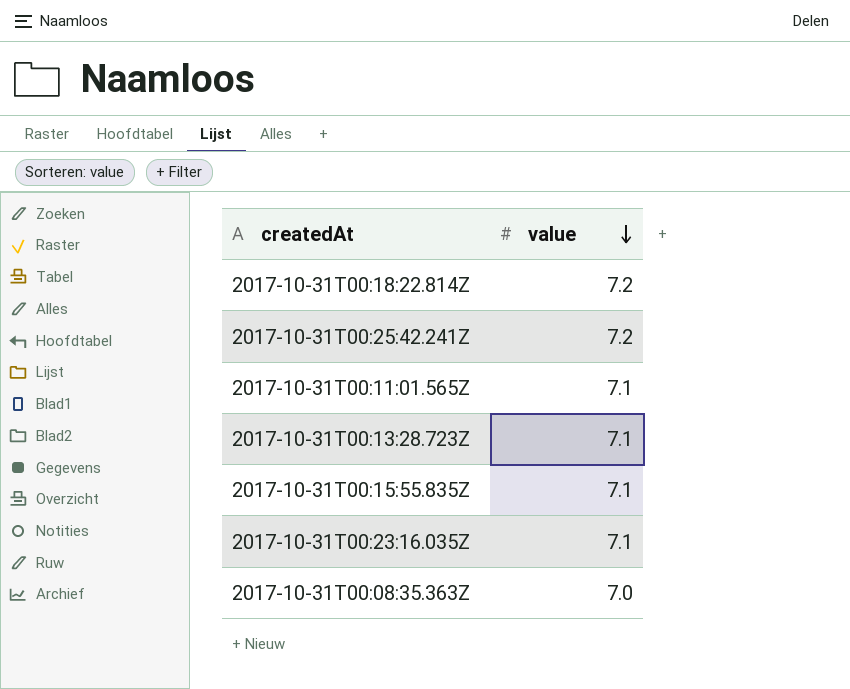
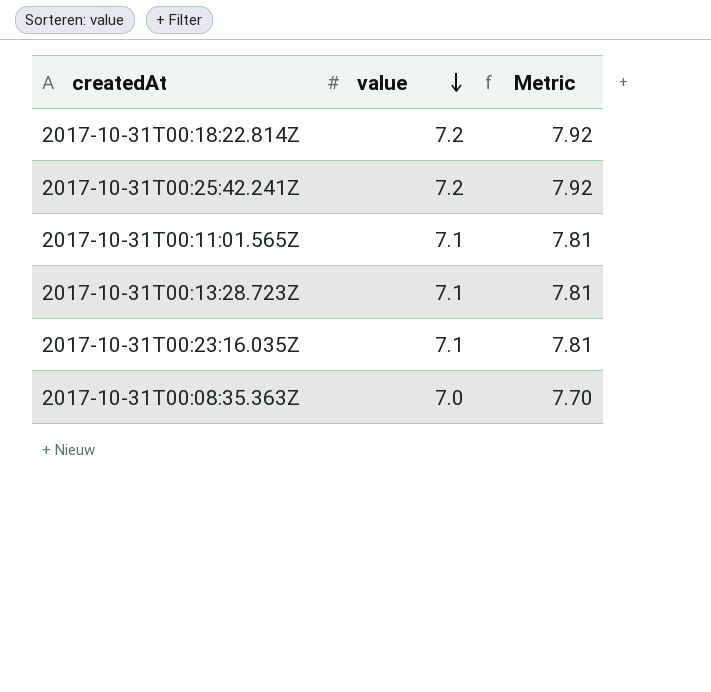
column Metric | formula: none -> [value] * 1.1
row 2017-10-31T00:15:55.835Z: 7.1 -> none

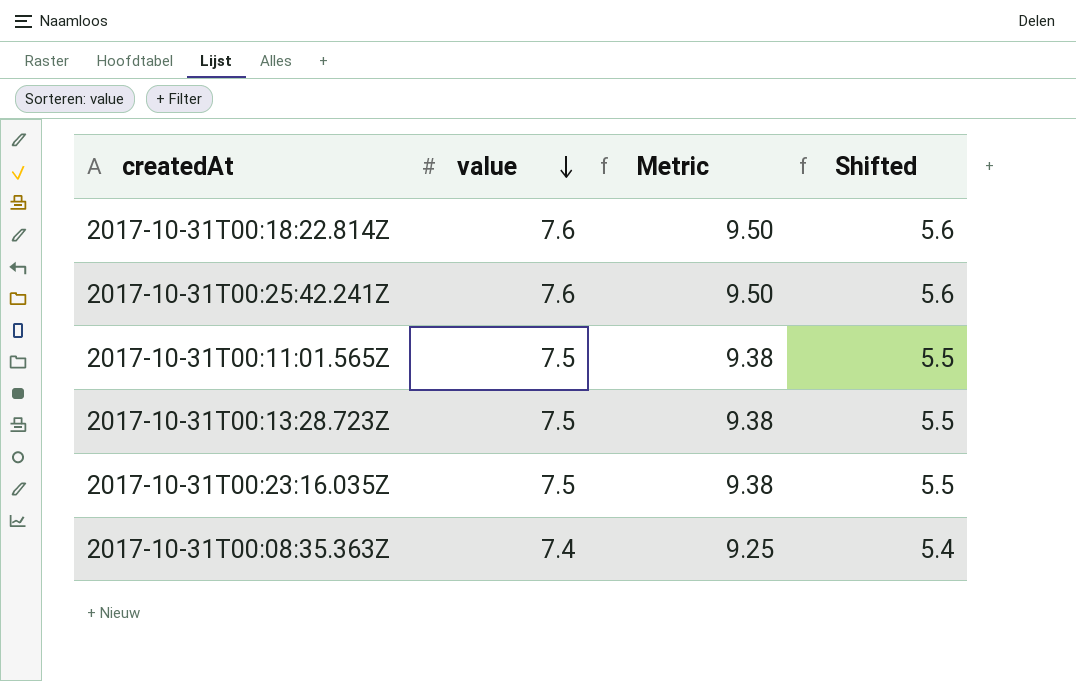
column Metric | formula: [value] * 1.1 -> [value] * 1.25
column Shifted | formula: none -> [value] - 2
2017-10-31T00:18:22.814Z | value: 7.2 -> 7.6
2017-10-31T00:25:42.241Z | value: 7.2 -> 7.6
2017-10-31T00:11:01.565Z | value: 7.1 -> 7.5
2017-10-31T00:13:28.723Z | value: 7.1 -> 7.5
2017-10-31T00:23:16.035Z | value: 7.1 -> 7.5
2017-10-31T00:08:35.363Z | value: 7.0 -> 7.4

